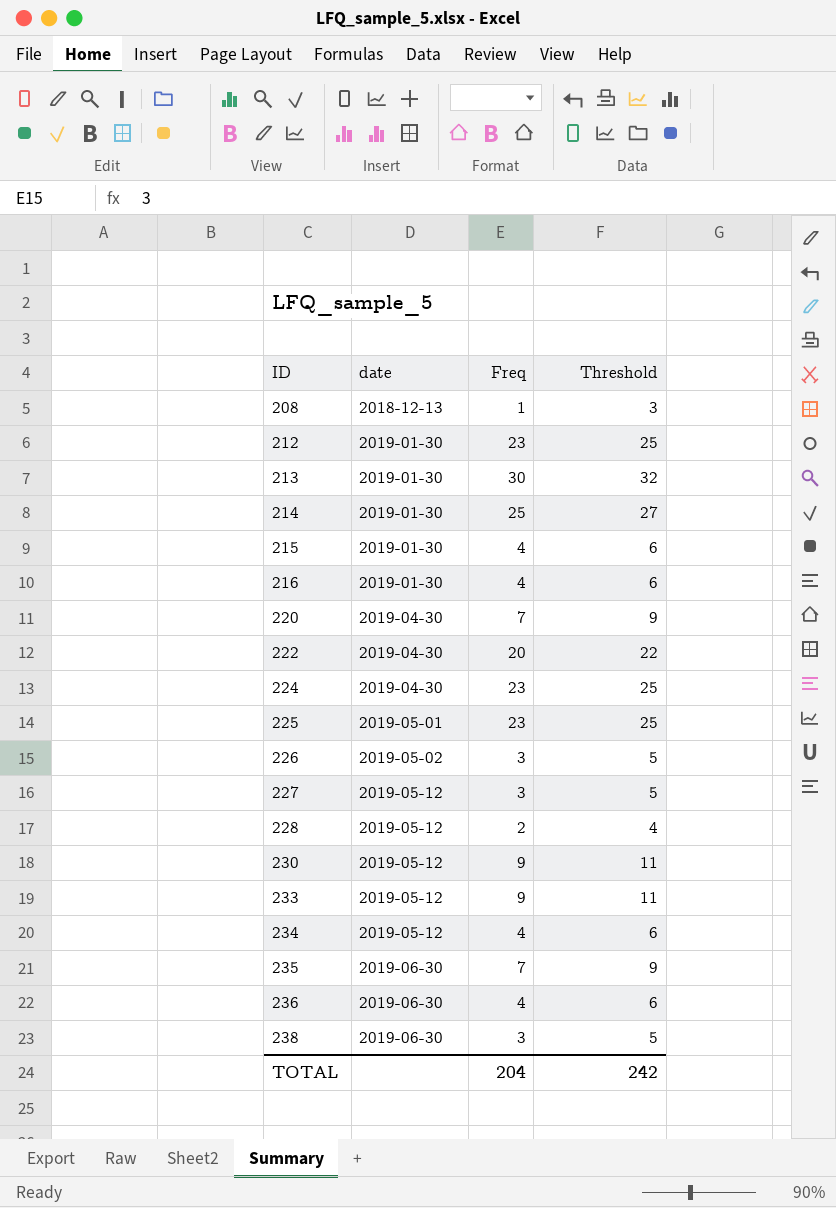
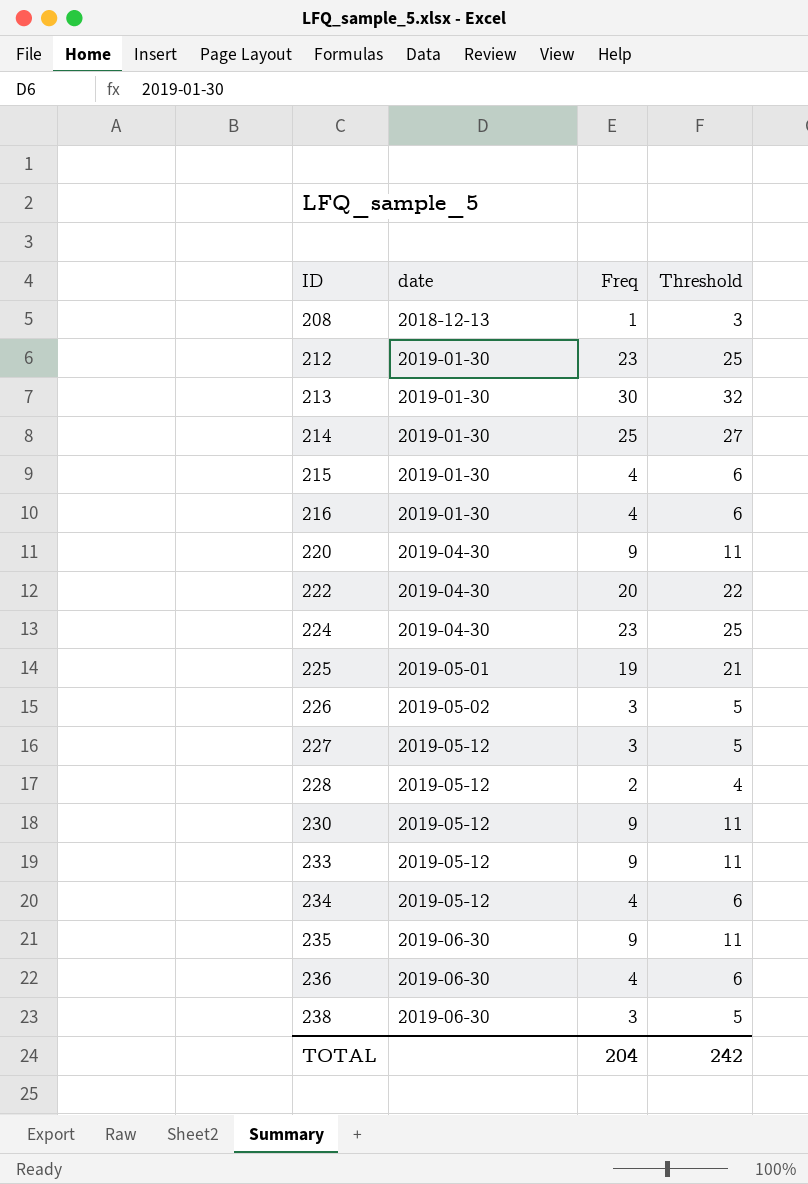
220 | Freq: 7 -> 9
220 | Threshold: 9 -> 11
225 | Freq: 23 -> 19
225 | Threshold: 25 -> 21
235 | Freq: 7 -> 9
235 | Threshold: 9 -> 11

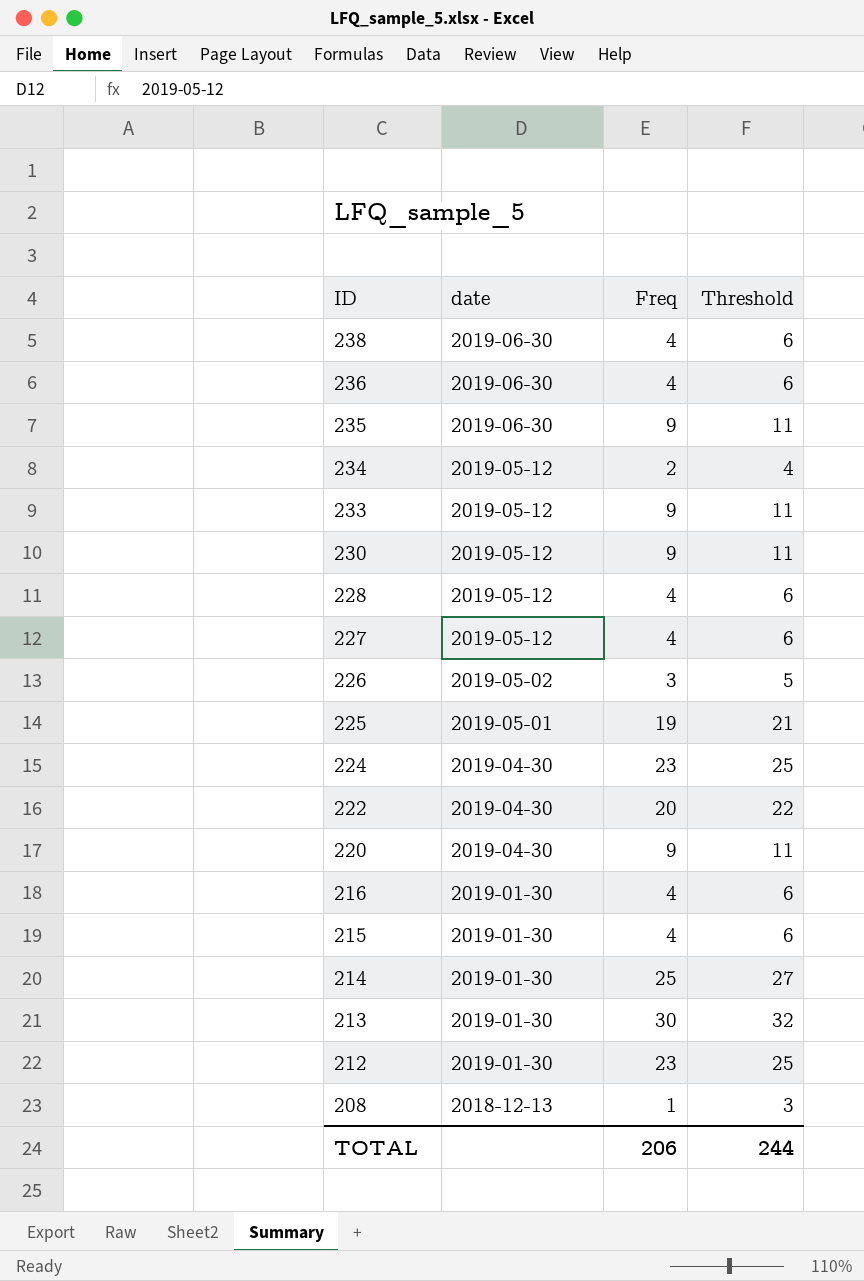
row order: ID ascending -> ID descending
238 | Freq: 3 -> 4
238 | Threshold: 5 -> 6
234 | Freq: 4 -> 2
234 | Threshold: 6 -> 4
228 | Freq: 2 -> 4
228 | Threshold: 4 -> 6
227 | Freq: 3 -> 4
227 | Threshold: 5 -> 6
TOTAL | Freq: 204 -> 206
TOTAL | Threshold: 242 -> 244

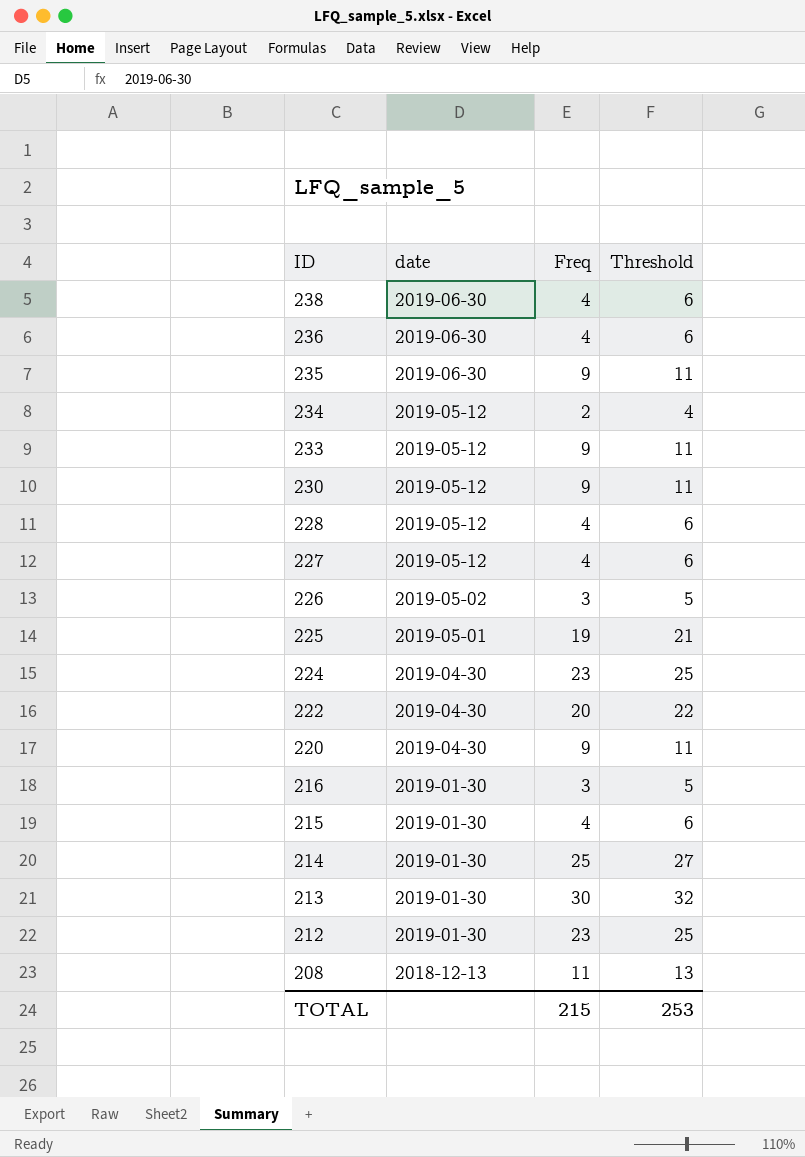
216 | Freq: 4 -> 3
216 | Threshold: 6 -> 5
208 | Freq: 1 -> 11
208 | Threshold: 3 -> 13
TOTAL | Freq: 206 -> 215
TOTAL | Threshold: 244 -> 253

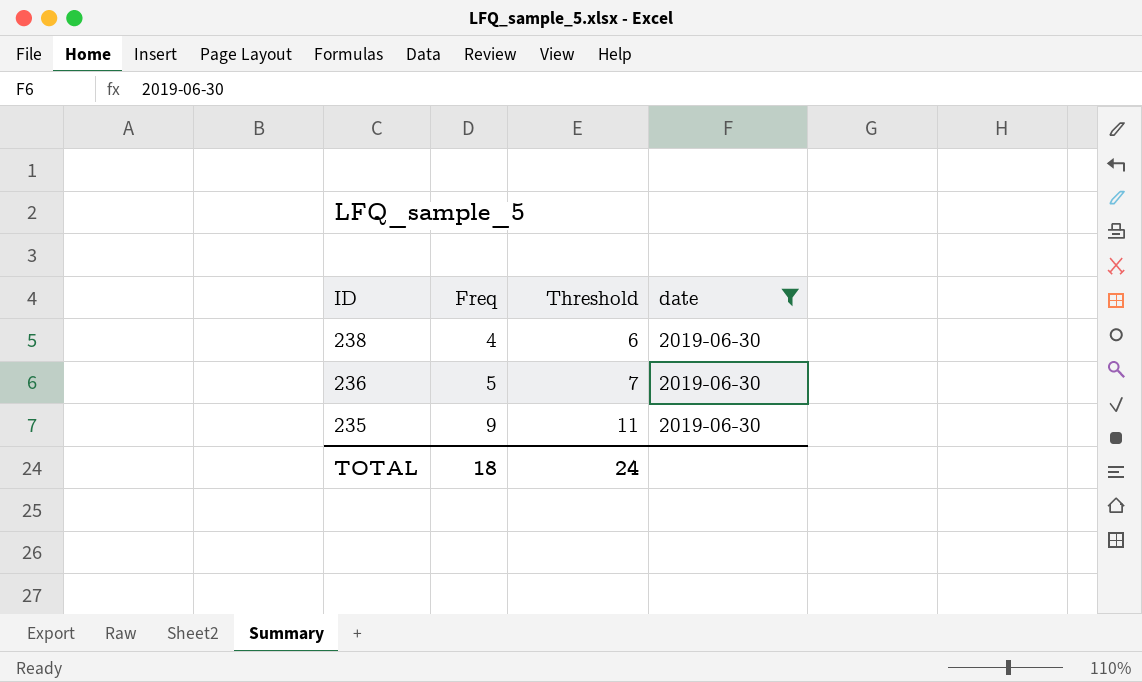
filter: none -> date = 2019-06-30
column date | position: 2 -> 4
236 | Freq: 4 -> 5
236 | Threshold: 6 -> 7
TOTAL | Freq: 215 -> 18
TOTAL | Threshold: 253 -> 24

